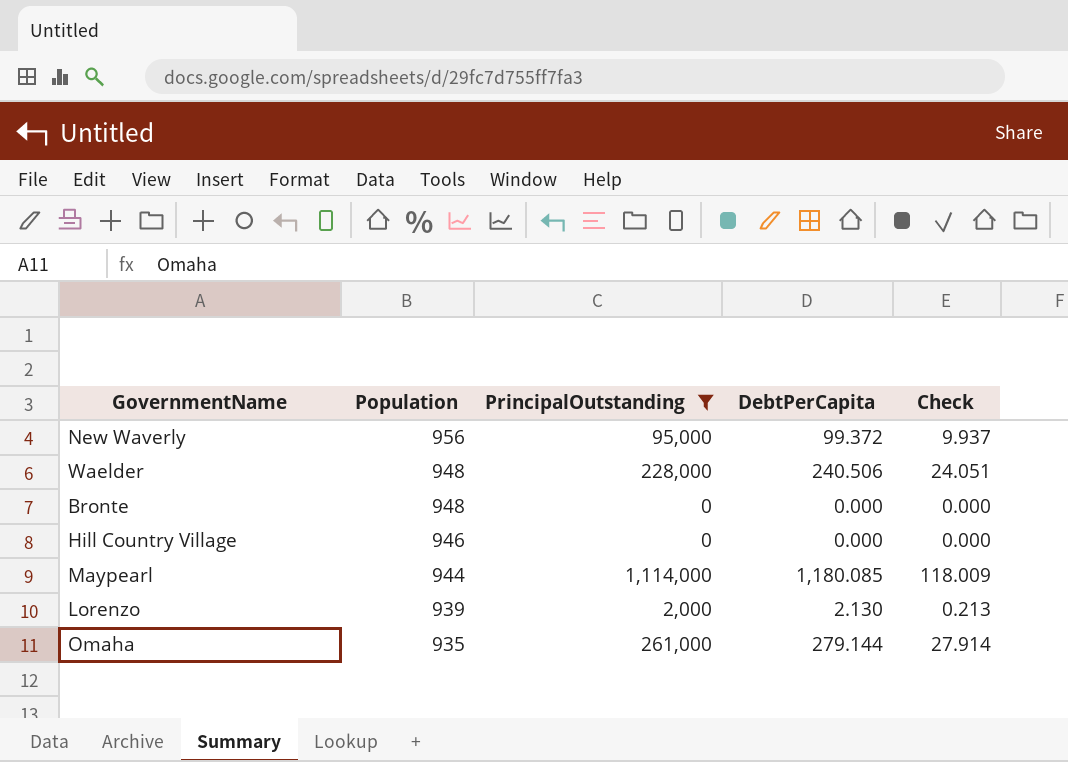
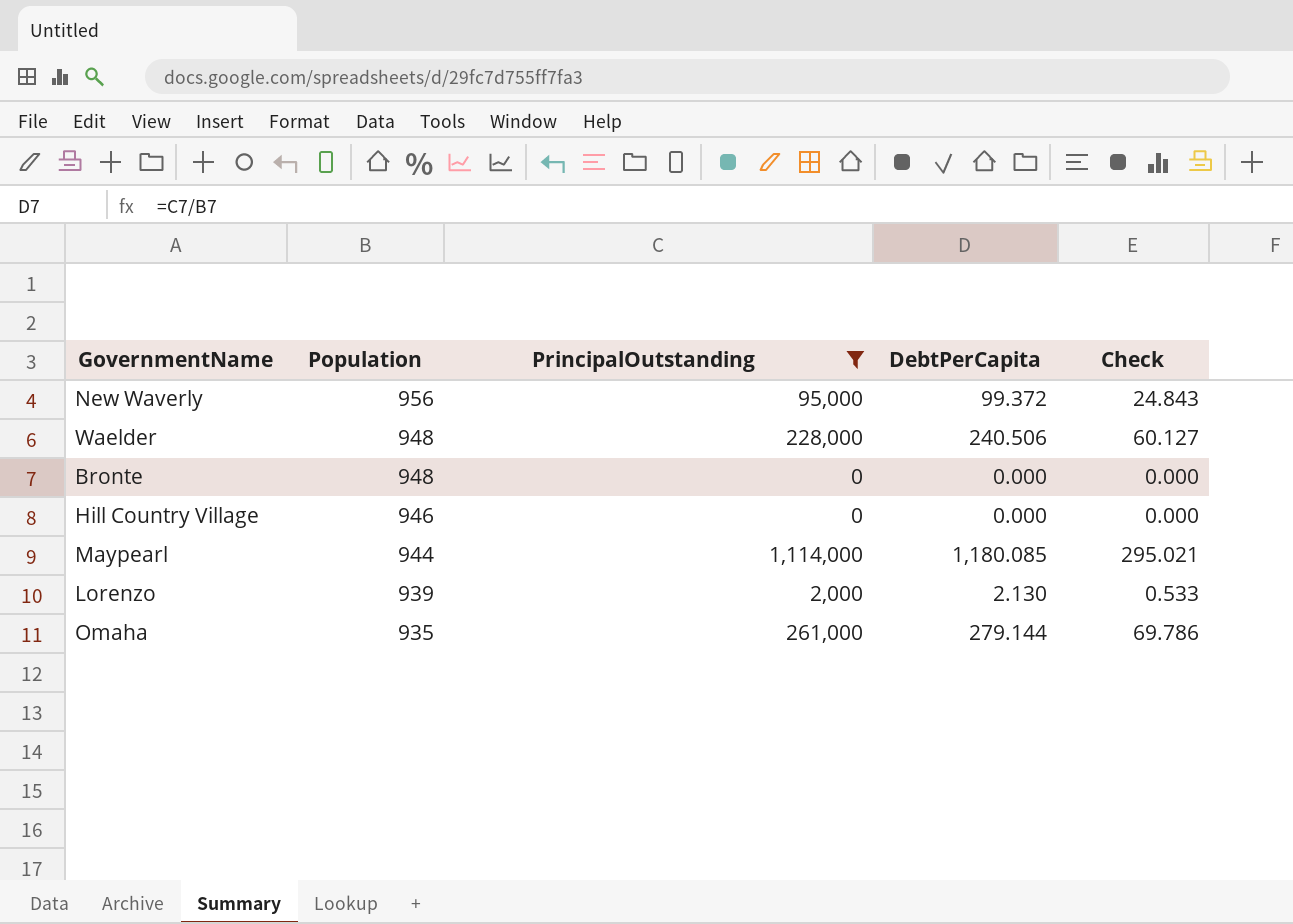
column Check | formula: [DebtPerCapita] * 0.1 -> [DebtPerCapita] * 0.25

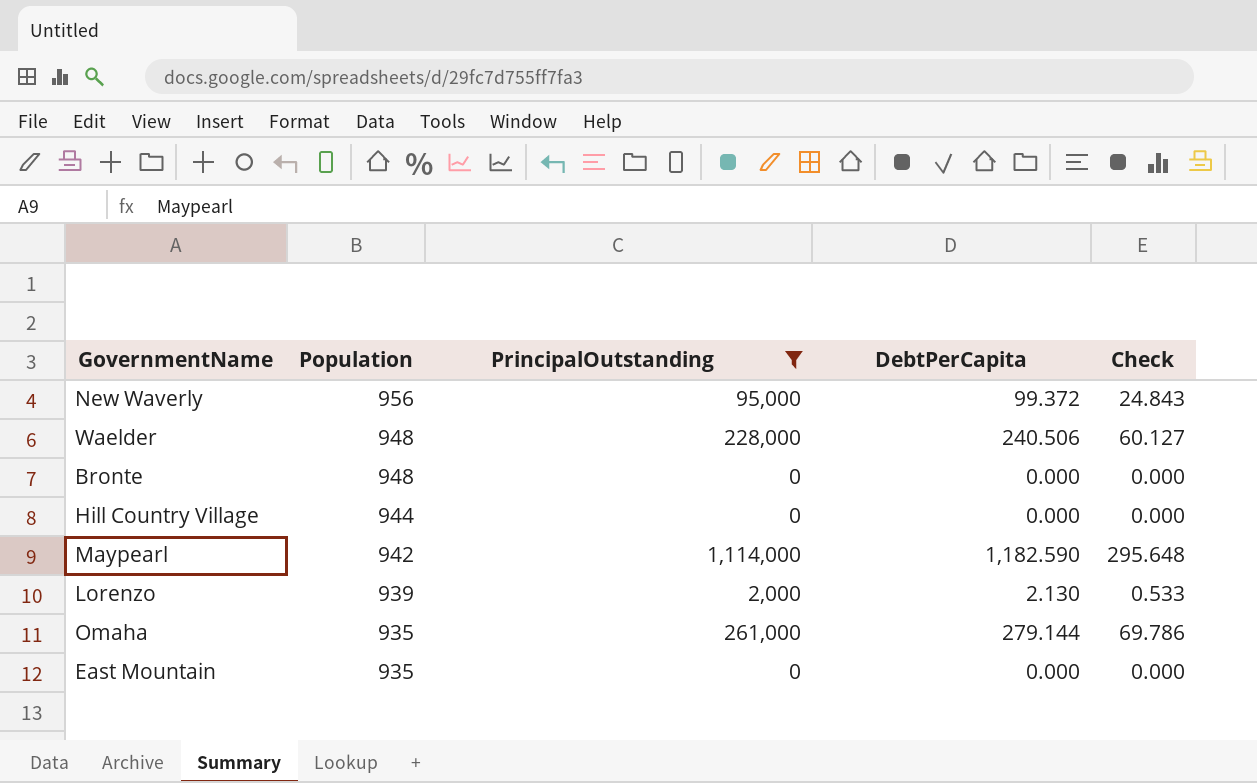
Hill Country Village | Population: 946 -> 944
Maypearl | Population: 944 -> 942
Maypearl | DebtPerCapita: 1,180.085 -> 1,182.590
Maypearl | Check: 295.021 -> 295.648
row East Mountain: none -> 935 | 0 | 0.000 | 0.000

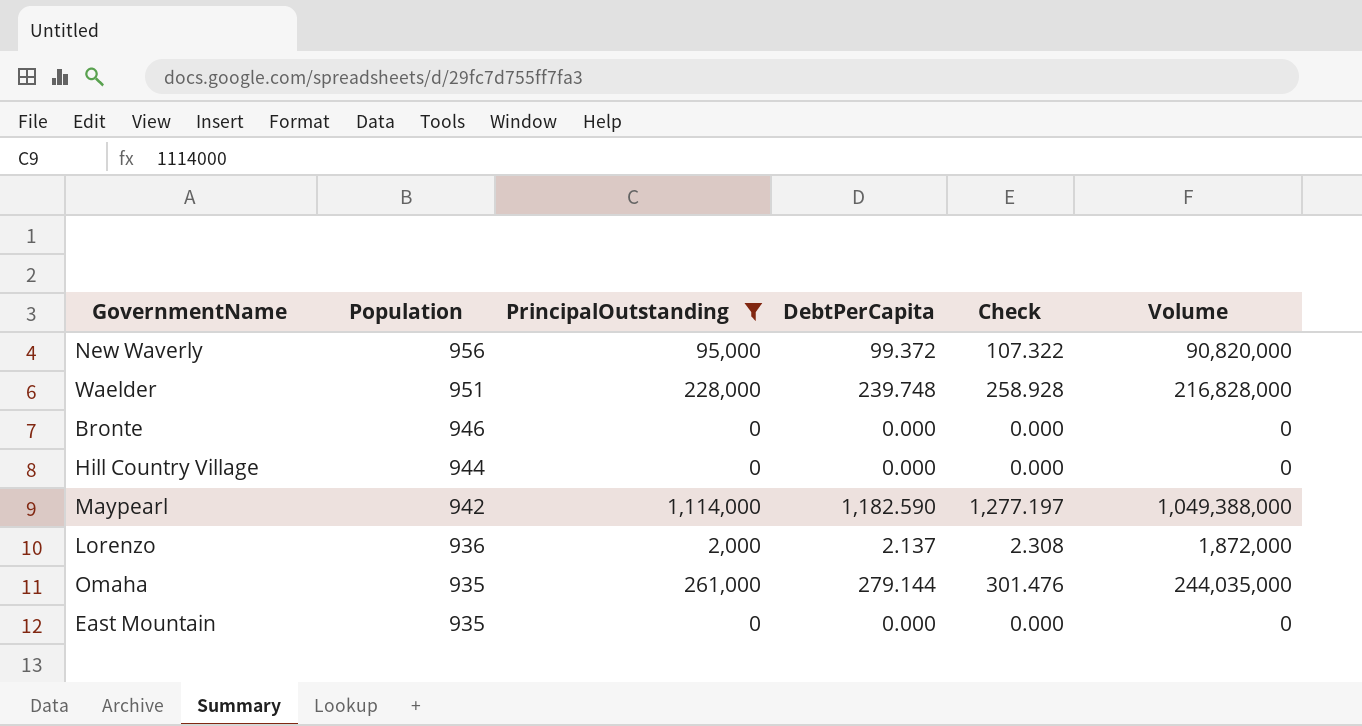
column Check | formula: [DebtPerCapita] * 0.25 -> [DebtPerCapita] * 1.08
column Volume | formula: none -> [Population] * [PrincipalOutstanding]
Waelder | Population: 948 -> 951
Waelder | DebtPerCapita: 240.506 -> 239.748
Bronte | Population: 948 -> 946
Lorenzo | Population: 939 -> 936
Lorenzo | DebtPerCapita: 2.130 -> 2.137

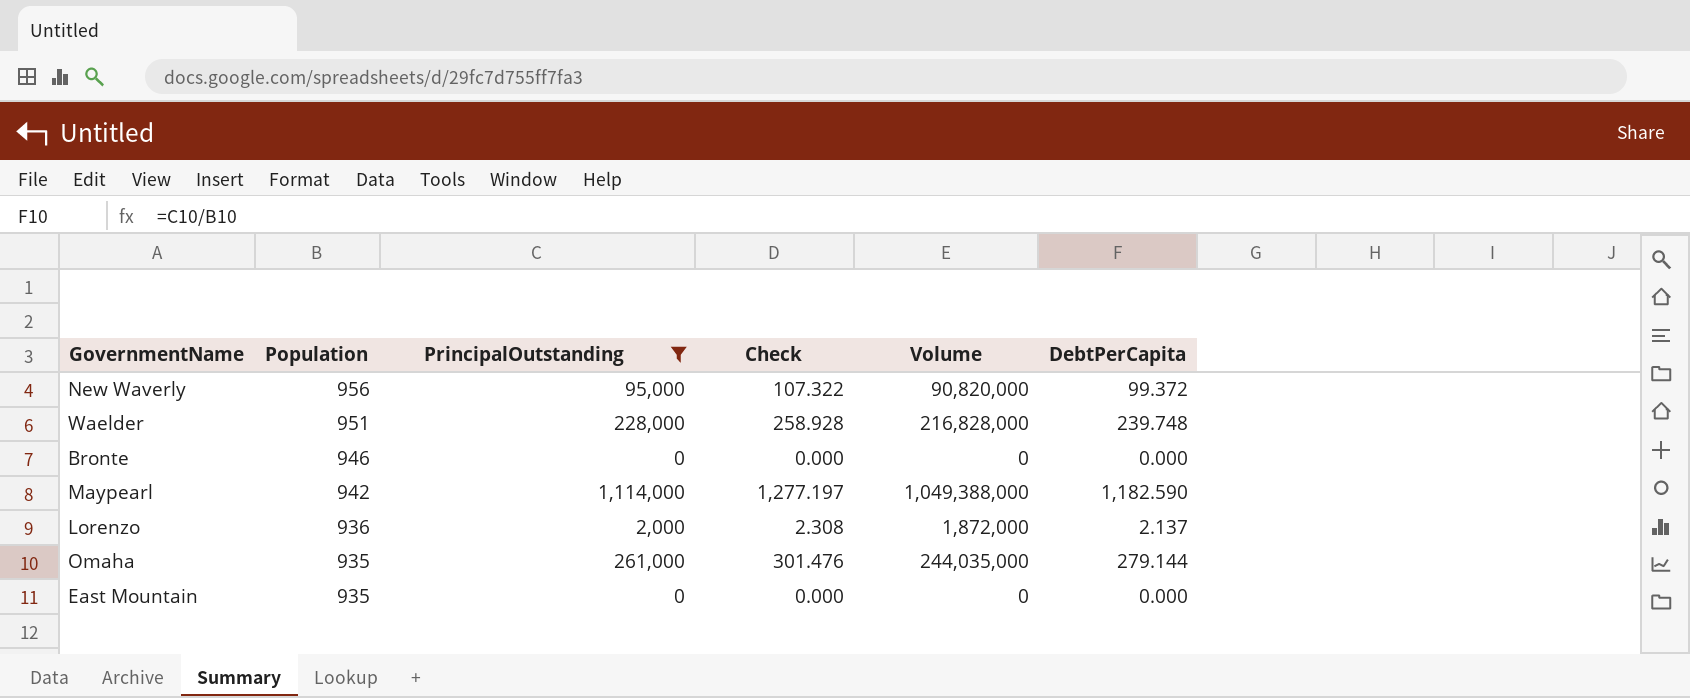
column DebtPerCapita | position: 4 -> 6
row Hill Country Village: 944 | 0 | 0.000 | 0.000 | 0 -> none

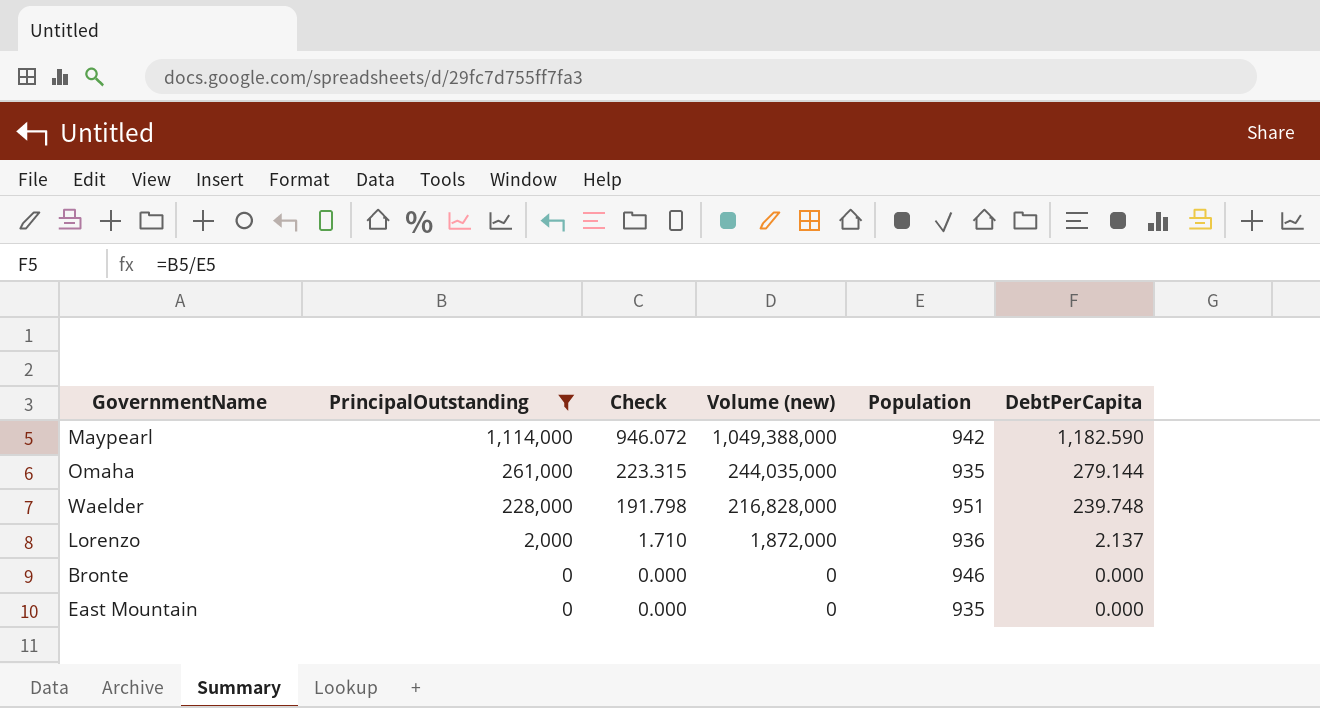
row order: Population descending -> PrincipalOutstanding descending
column Check | formula: [DebtPerCapita] * 1.08 -> [DebtPerCapita] * 0.8
column name: Volume -> Volume (new)
column Population | position: 2 -> 5
row New Waverly: 956 | 95,000 | 107.322 | 90,820,000 | 99.372 -> none

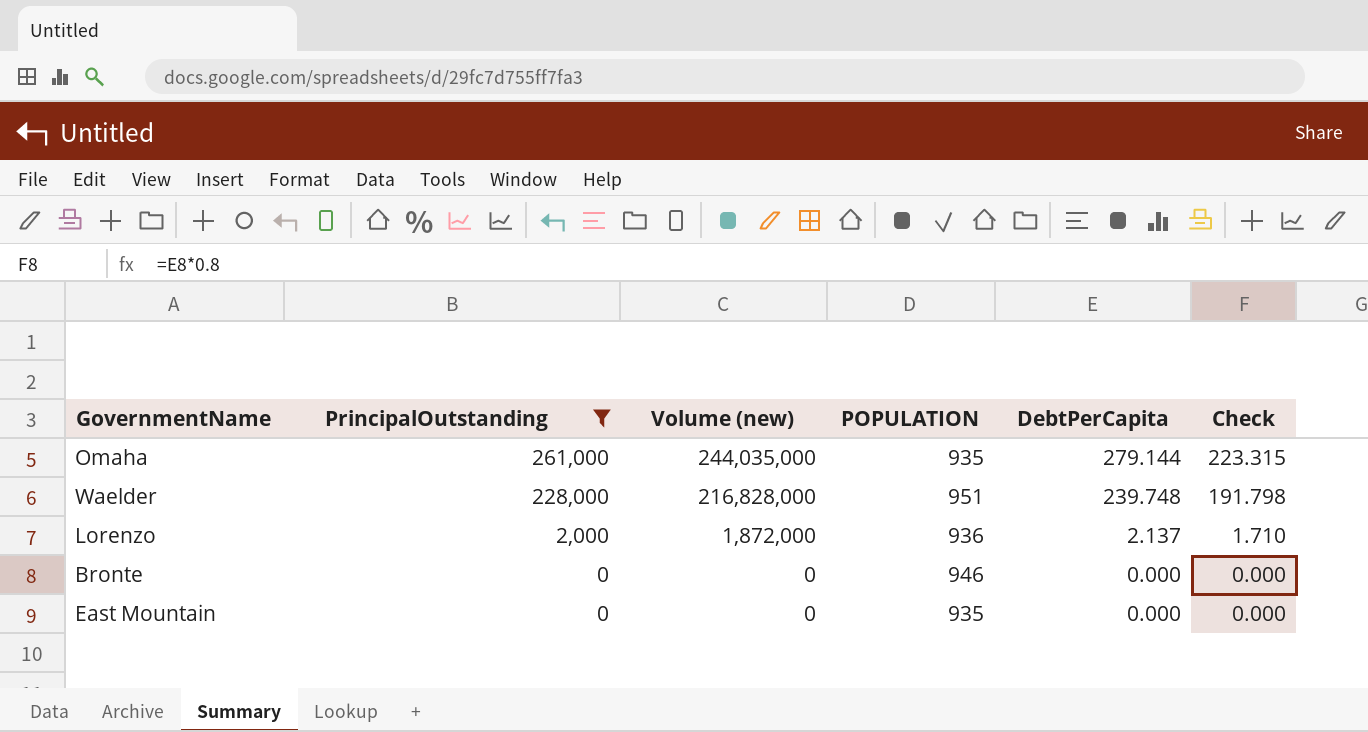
column name: Population -> POPULATION
column Check | position: 3 -> 6
row Maypearl: 1,114,000 | 946.072 | 1,049,388,000 | 942 | 1,182.590 -> none

